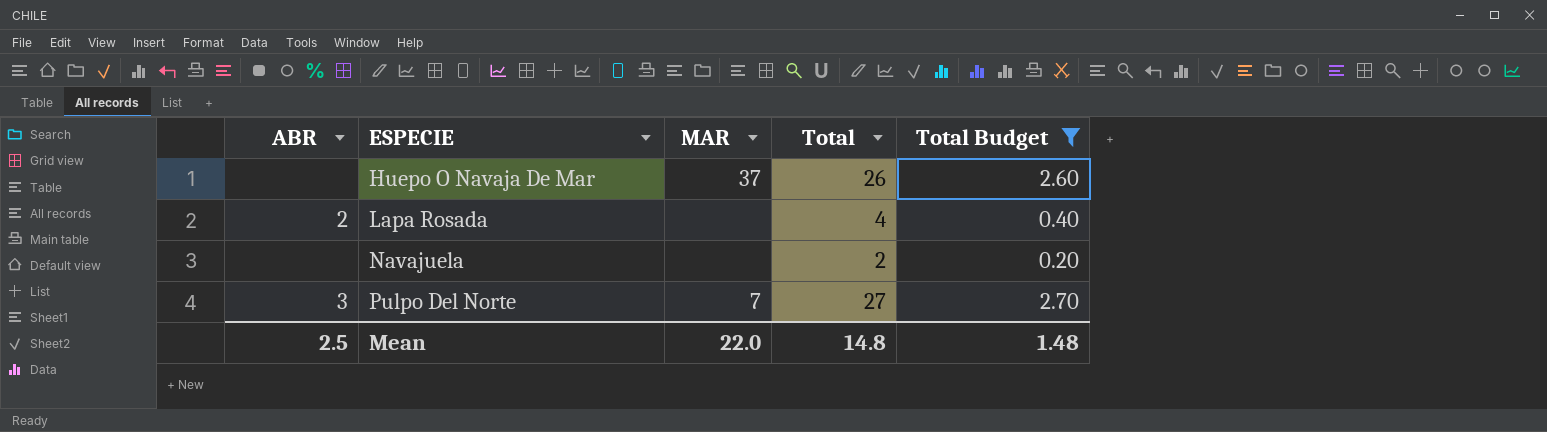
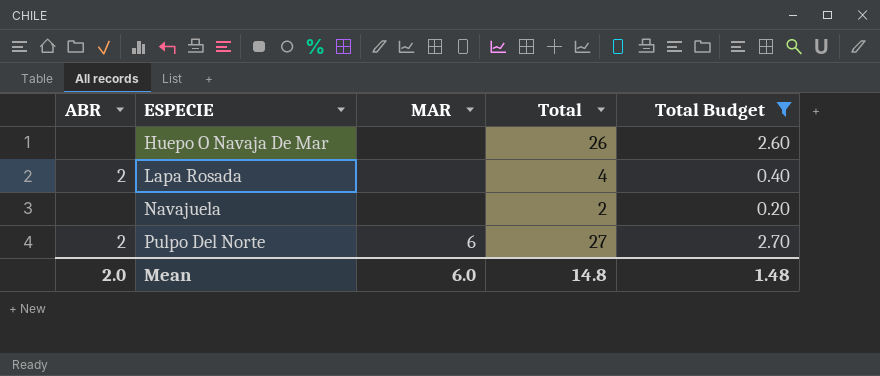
Huepo O Navaja De Mar | MAR: 37 -> none
Pulpo Del Norte | ABR: 3 -> 2
Pulpo Del Norte | MAR: 7 -> 6
Mean | ABR: 2.5 -> 2.0
Mean | MAR: 22.0 -> 6.0

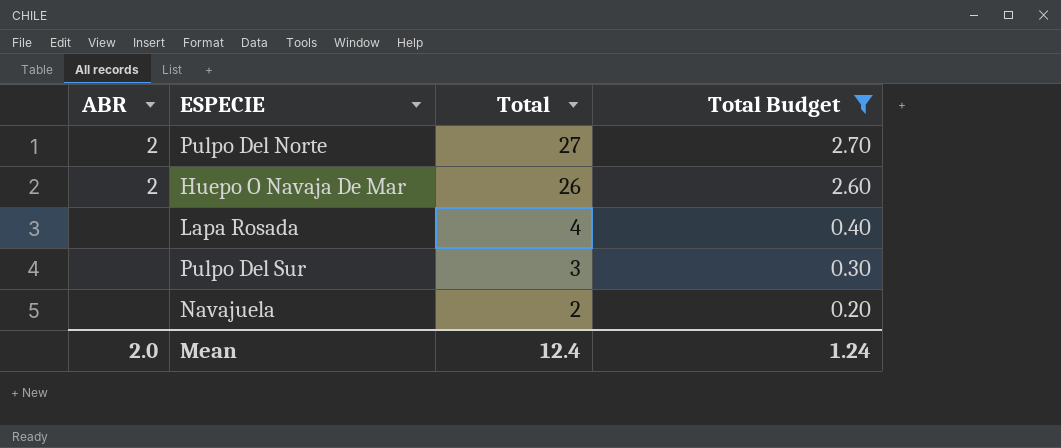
row order: ESPECIE ascending -> Total descending
column MAR | position: 3 -> none
Huepo O Navaja De Mar | ABR: none -> 2
Lapa Rosada | ABR: 2 -> none
row Pulpo Del Sur: none -> none | 3 | 0.30
Mean | Total: 14.8 -> 12.4
Mean | Total Budget: 1.48 -> 1.24

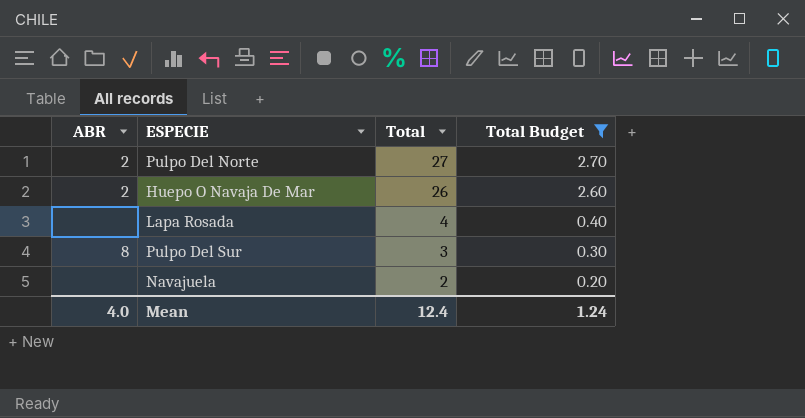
Pulpo Del Sur | ABR: none -> 8
Mean | ABR: 2.0 -> 4.0

